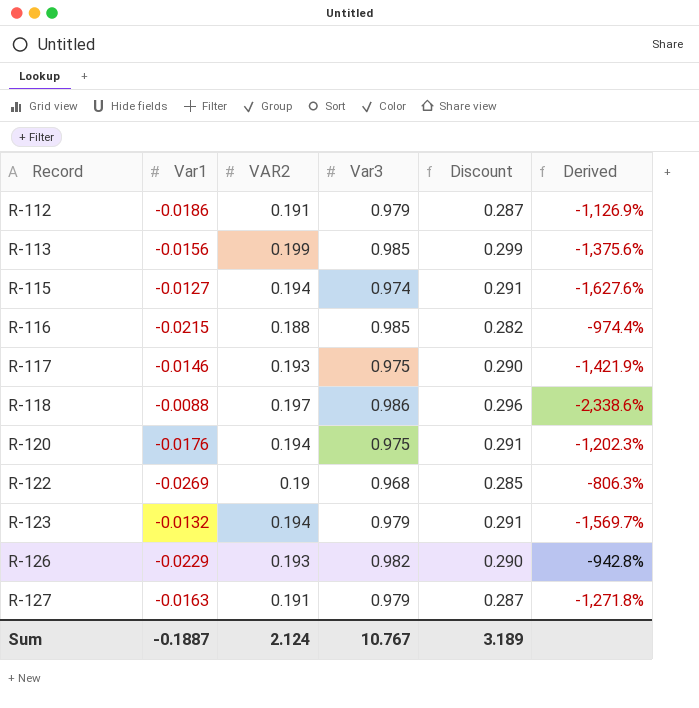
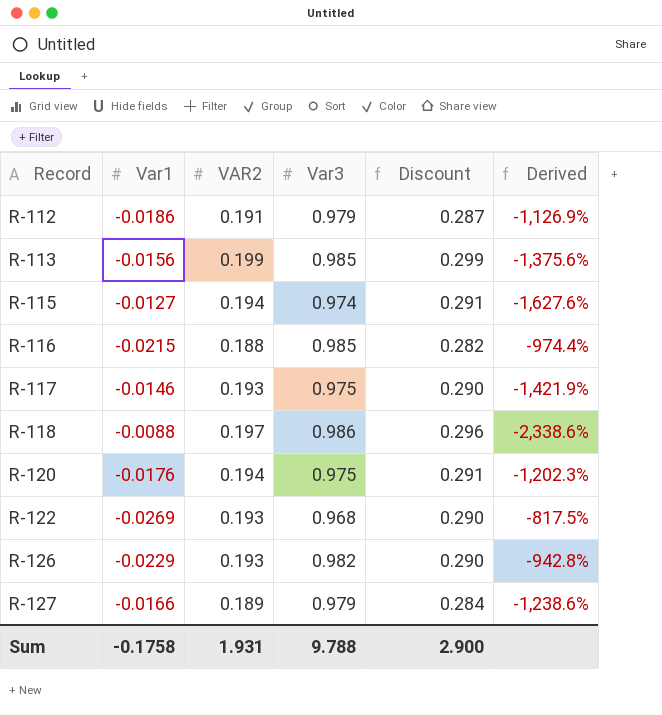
row R-123: -0.0132 | 0.194 | 0.979 | 0.291 | -1,569.7% -> none
R-122 | VAR2: 0.19 -> 0.193
R-122 | Discount: 0.285 -> 0.290
R-122 | Derived: -806.3% -> -817.5%
R-127 | Var1: -0.0163 -> -0.0166
R-127 | VAR2: 0.191 -> 0.189
R-127 | Discount: 0.287 -> 0.284
R-127 | Derived: -1,271.8% -> -1,238.6%
Sum | Var1: -0.1887 -> -0.1758
Sum | VAR2: 2.124 -> 1.931
Sum | Var3: 10.767 -> 9.788
Sum | Discount: 3.189 -> 2.900

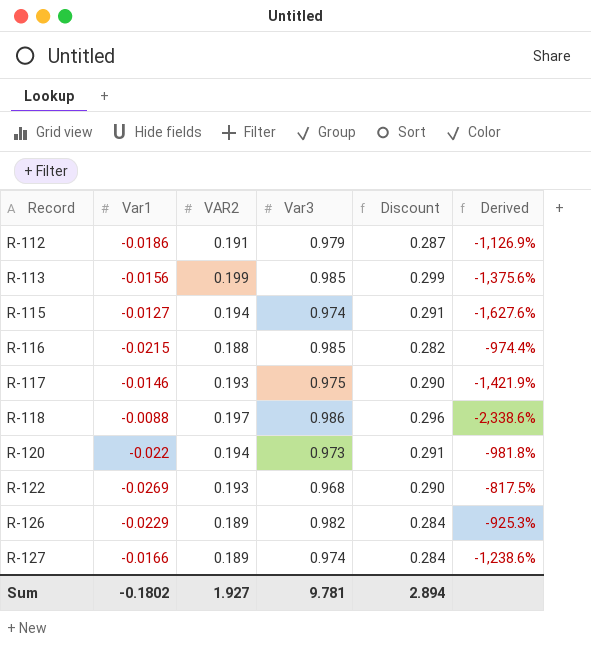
R-120 | Var1: -0.0176 -> -0.022
R-120 | Var3: 0.975 -> 0.973
R-120 | Derived: -1,202.3% -> -981.8%
R-126 | VAR2: 0.193 -> 0.189
R-126 | Discount: 0.290 -> 0.284
R-126 | Derived: -942.8% -> -925.3%
R-127 | Var3: 0.979 -> 0.974
Sum | Var1: -0.1758 -> -0.1802
Sum | VAR2: 1.931 -> 1.927
Sum | Var3: 9.788 -> 9.781
Sum | Discount: 2.900 -> 2.894

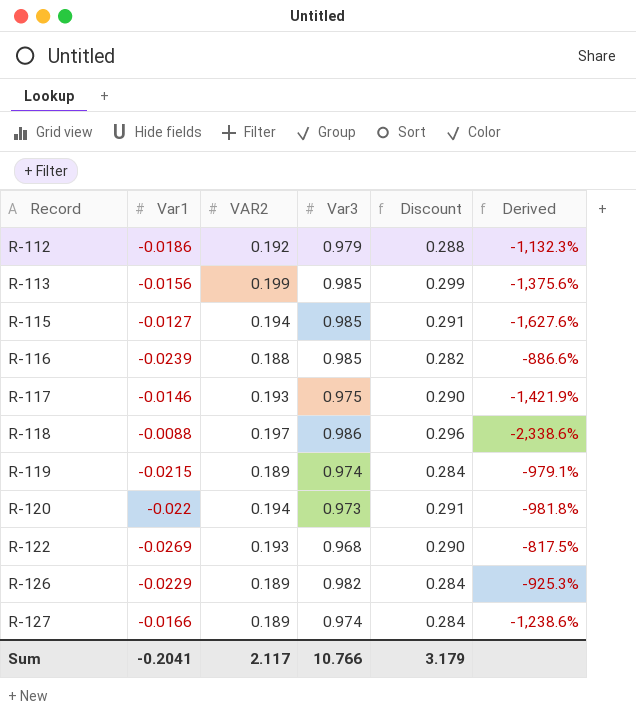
R-112 | VAR2: 0.191 -> 0.192
R-112 | Discount: 0.287 -> 0.288
R-112 | Derived: -1,126.9% -> -1,132.3%
R-115 | Var3: 0.974 -> 0.985
R-116 | Var1: -0.0215 -> -0.0239
R-116 | Derived: -974.4% -> -886.6%
row R-119: none -> -0.0215 | 0.189 | 0.974 | 0.284 | -979.1%
Sum | Var1: -0.1802 -> -0.2041
Sum | VAR2: 1.927 -> 2.117
Sum | Var3: 9.781 -> 10.766
Sum | Discount: 2.894 -> 3.179

